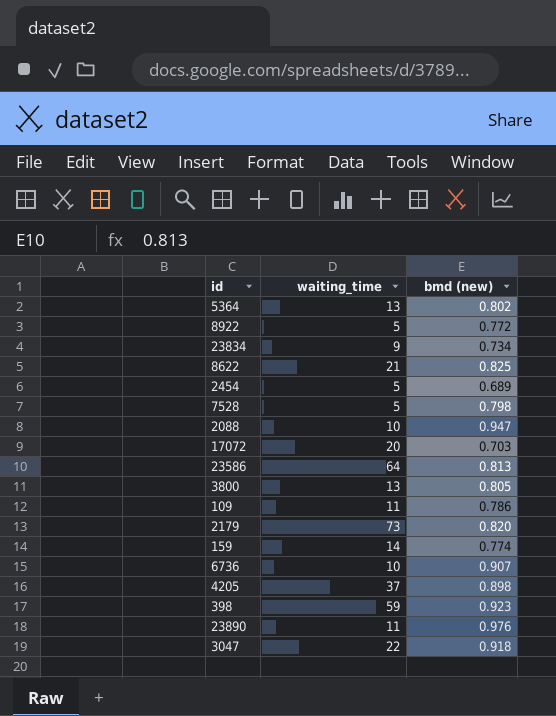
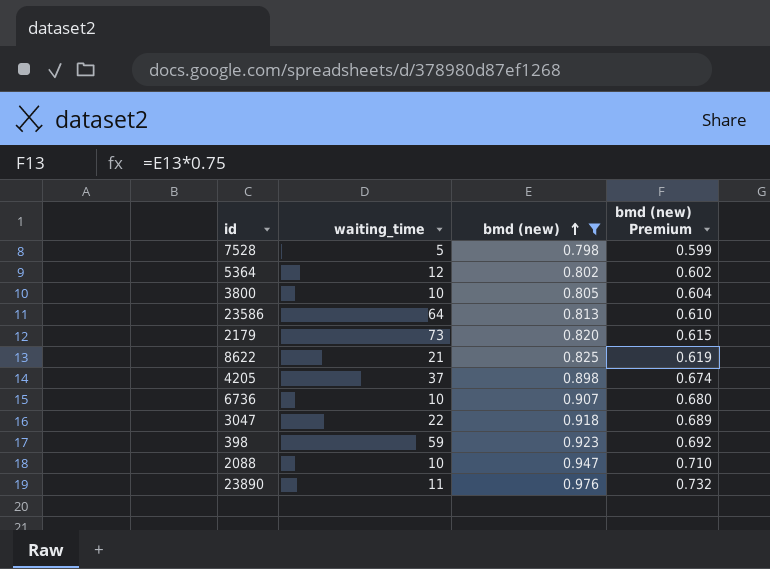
filter: none -> bmd (new) >= 0.798
row order: none -> bmd (new) ascending
column bmd (new) Premium | formula: none -> [bmd (new)] * 0.75
5364 | waiting_time: 13 -> 12
3800 | waiting_time: 13 -> 10

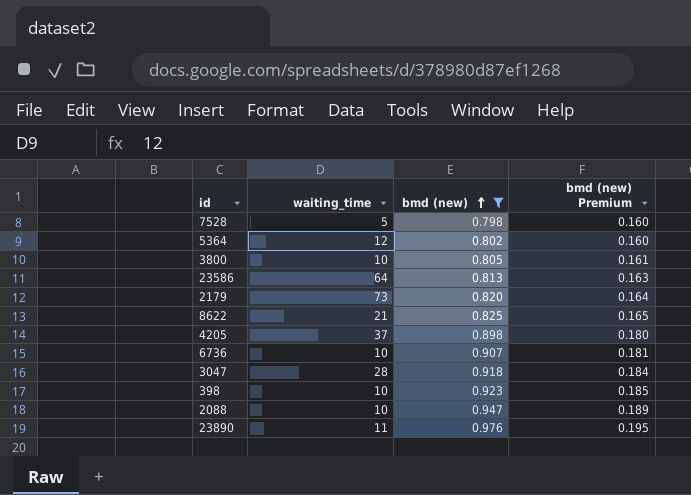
column bmd (new) Premium | formula: [bmd (new)] * 0.75 -> [bmd (new)] * 0.2
3047 | waiting_time: 22 -> 28
398 | waiting_time: 59 -> 10

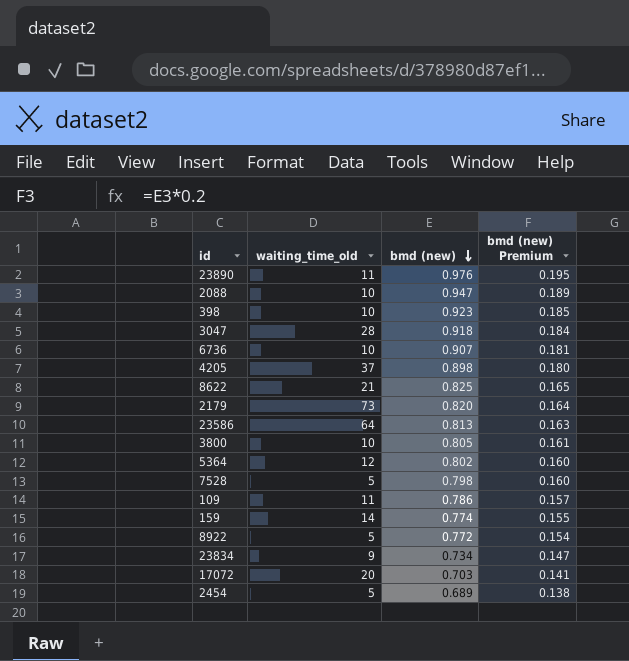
filter: bmd (new) >= 0.798 -> none
row order: bmd (new) ascending -> bmd (new) descending
column name: waiting_time -> waiting_time_old

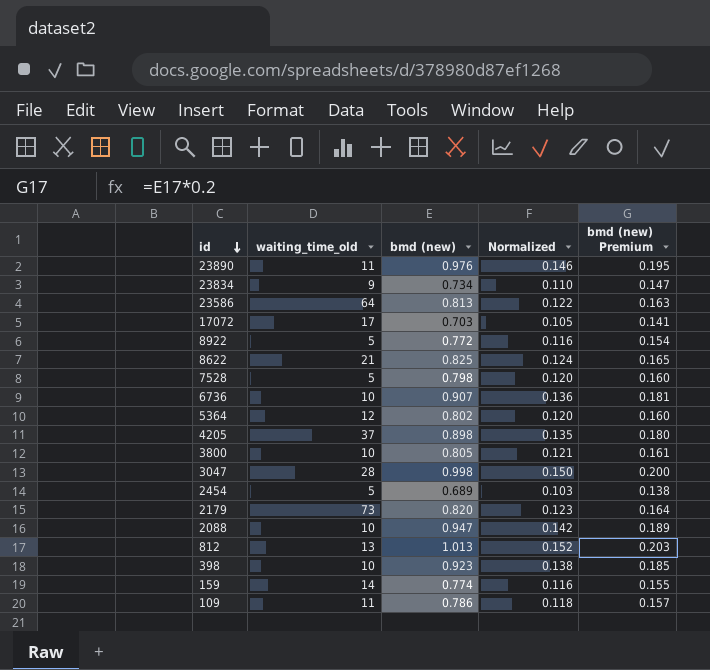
row order: bmd (new) descending -> id descending
column Normalized | formula: none -> [bmd (new)] * 0.15
17072 | waiting_time_old: 20 -> 17
3047 | bmd (new): 0.918 -> 0.998
3047 | bmd (new) Premium: 0.184 -> 0.200
row 812: none -> 13 | 1.013 | 0.152 | 0.203

